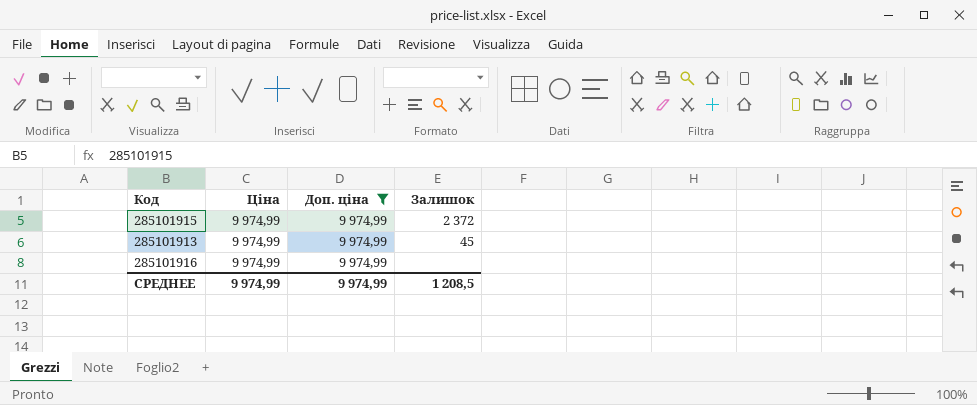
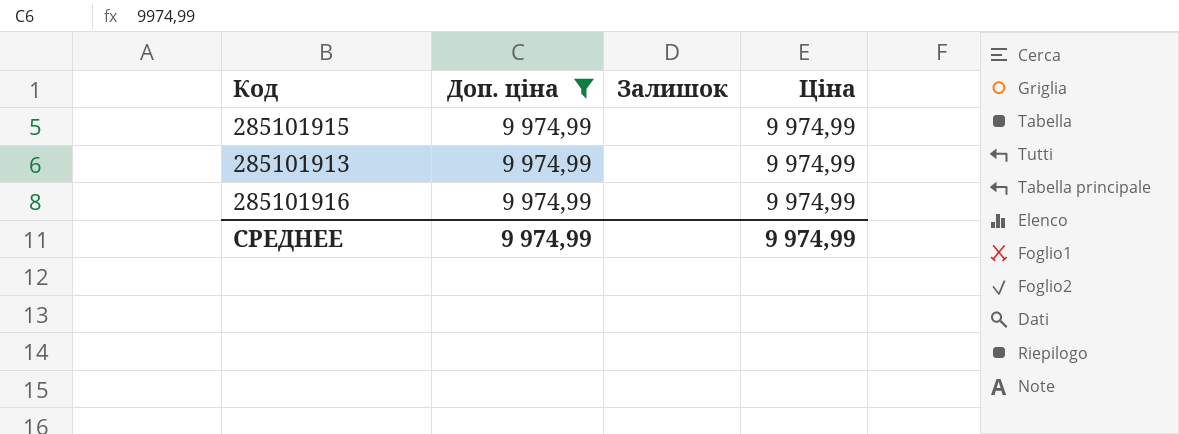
column Ціна | position: 2 -> 4
285101915 | Залишок: 2 372 -> none
285101913 | Залишок: 45 -> none
СРЕДНЕЕ | Залишок: 1 208,5 -> none

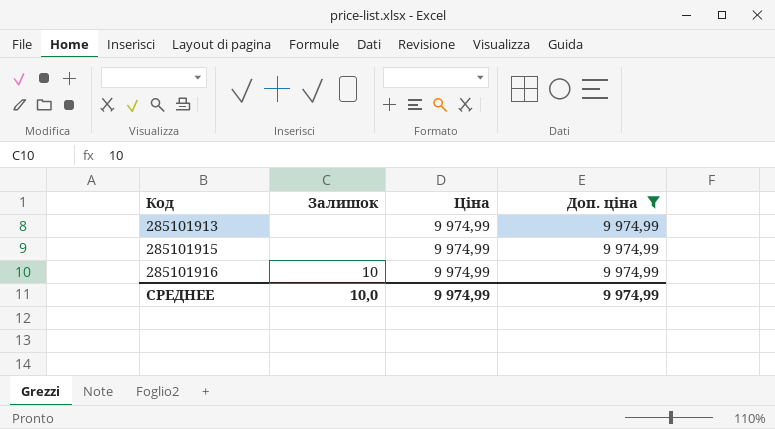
row order: none -> Код ascending
column Доп. ціна | position: 2 -> 4
285101916 | Залишок: none -> 10
СРЕДНЕЕ | Залишок: none -> 10,0

